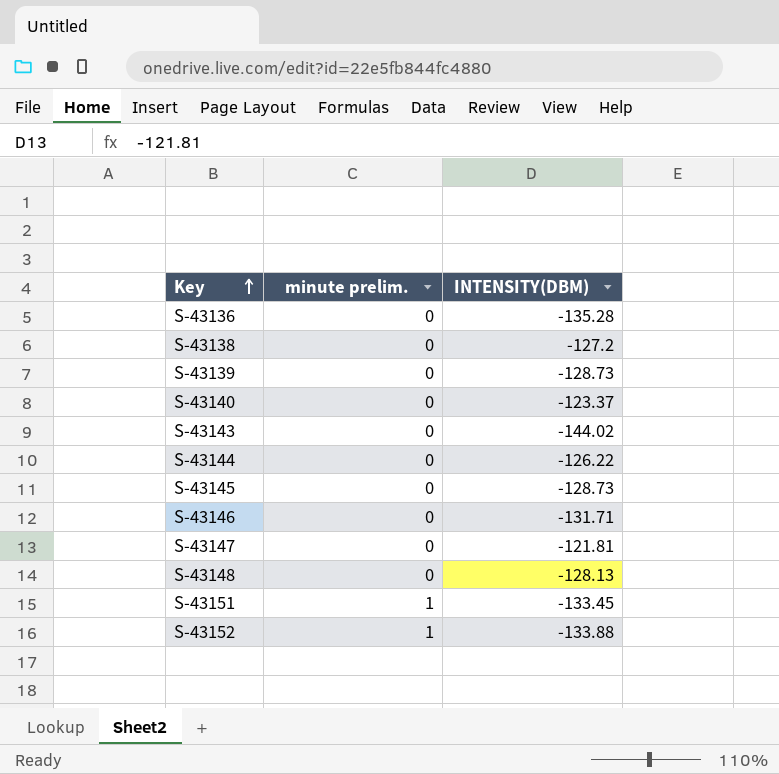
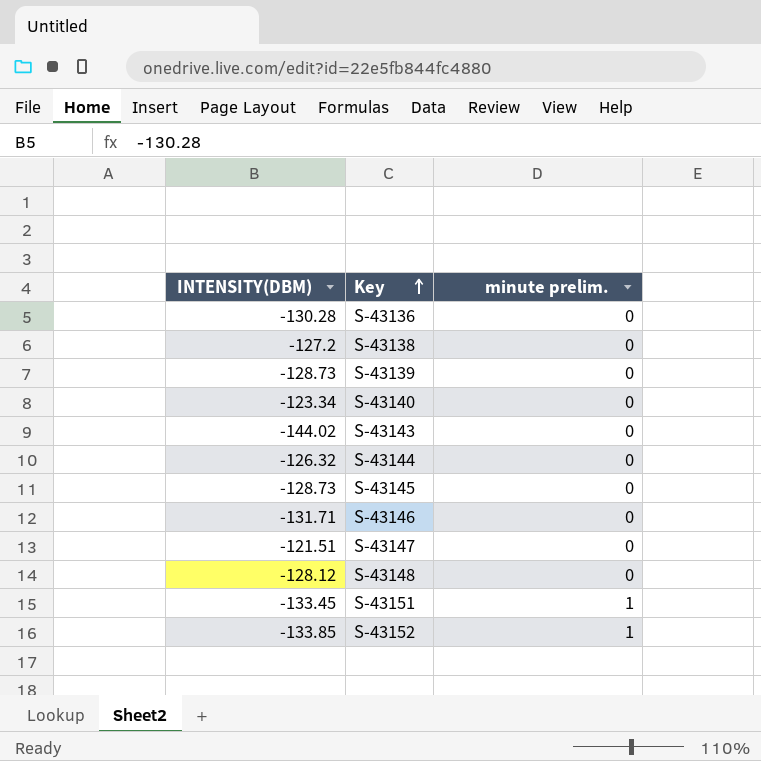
column INTENSITY(DBM) | position: 3 -> 1
S-43136 | INTENSITY(DBM): -135.28 -> -130.28
S-43140 | INTENSITY(DBM): -123.37 -> -123.34
S-43144 | INTENSITY(DBM): -126.22 -> -126.32
S-43147 | INTENSITY(DBM): -121.81 -> -121.51
S-43148 | INTENSITY(DBM): -128.13 -> -128.12
S-43152 | INTENSITY(DBM): -133.88 -> -133.85

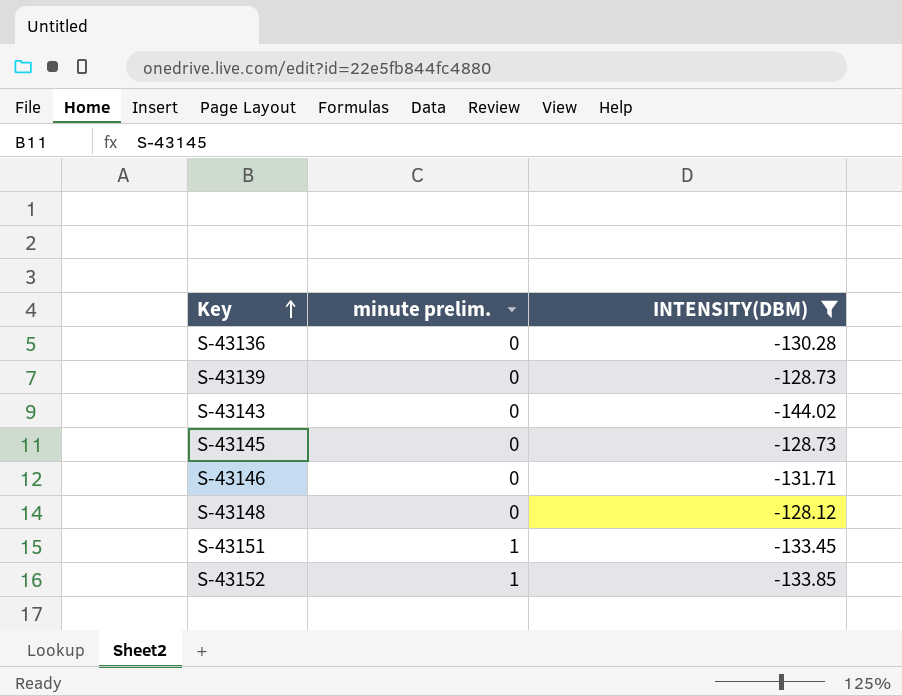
filter: none -> INTENSITY(DBM) <= -128.12
column INTENSITY(DBM) | position: 1 -> 3

